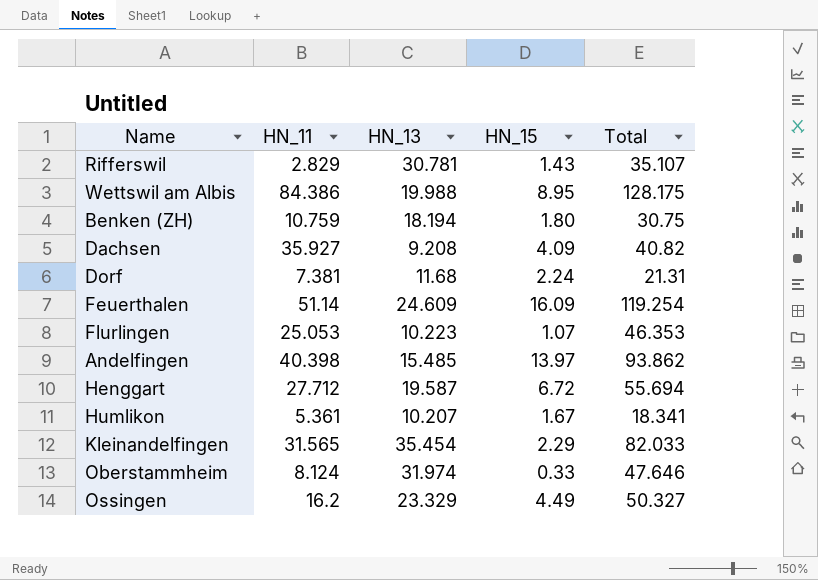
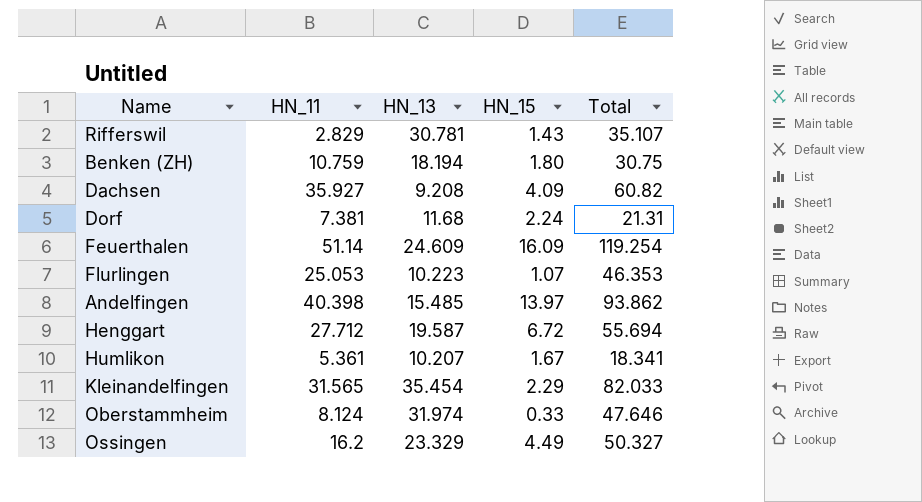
row Wettswil am Albis: 84.386 | 19.988 | 8.95 | 128.175 -> none
Dachsen | Total: 40.82 -> 60.82

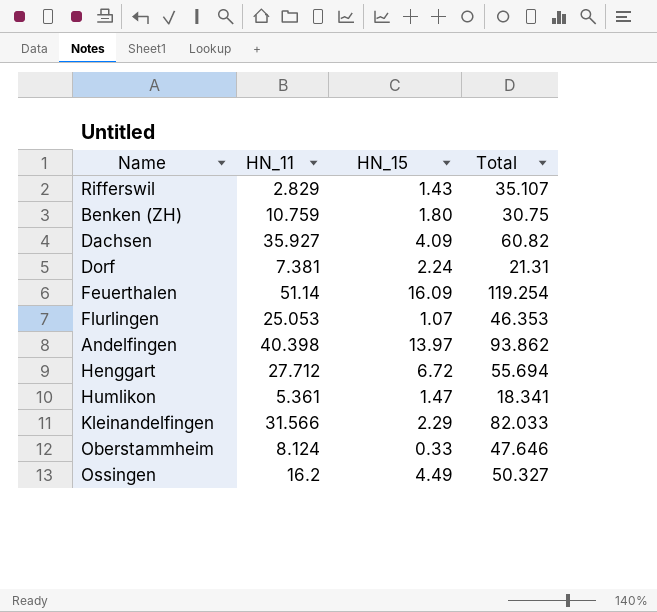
column HN_13 | position: 3 -> none
Humlikon | HN_15: 1.67 -> 1.47
Kleinandelfingen | HN_11: 31.565 -> 31.566

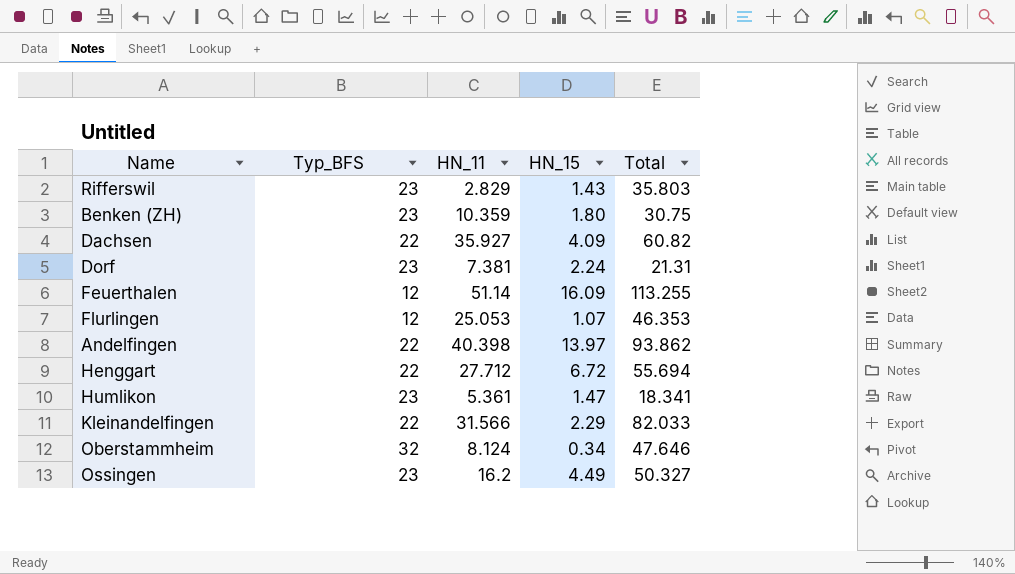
column Typ_BFS | position: none -> 2
Rifferswil | Total: 35.107 -> 35.803
Benken (ZH) | HN_11: 10.759 -> 10.359
Feuerthalen | Total: 119.254 -> 113.255
Oberstammheim | HN_15: 0.33 -> 0.34

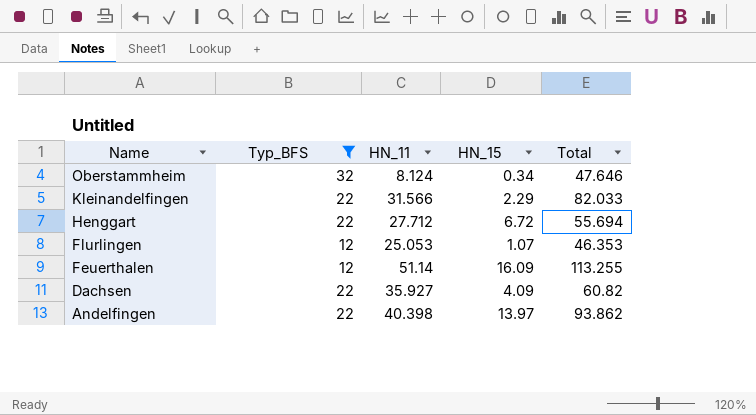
filter: none -> Typ_BFS != 23
row order: none -> Name descending

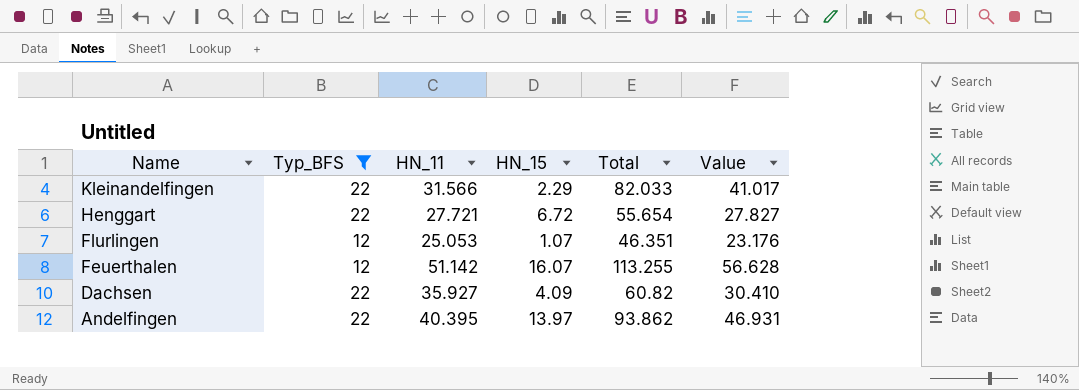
column Value | formula: none -> [Total] * 0.5
row Oberstammheim: 32 | 8.124 | 0.34 | 47.646 -> none
Henggart | HN_11: 27.712 -> 27.721
Henggart | Total: 55.694 -> 55.654
Flurlingen | Total: 46.353 -> 46.351
Feuerthalen | HN_11: 51.14 -> 51.142
Feuerthalen | HN_15: 16.09 -> 16.07
Andelfingen | HN_11: 40.398 -> 40.395

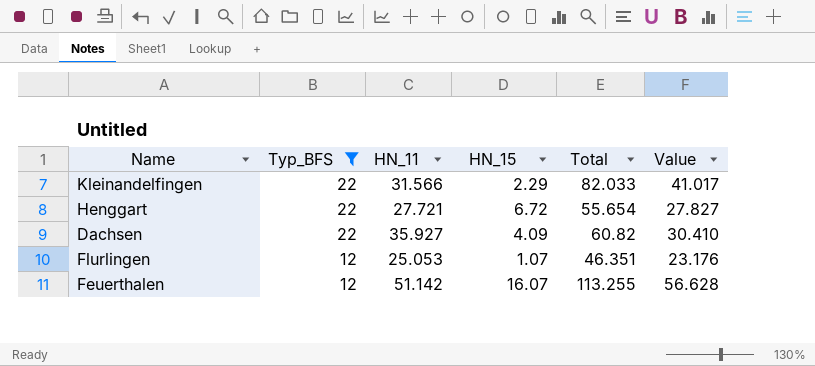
row order: Name descending -> Typ_BFS descending
row Andelfingen: 22 | 40.395 | 13.97 | 93.862 | 46.931 -> none

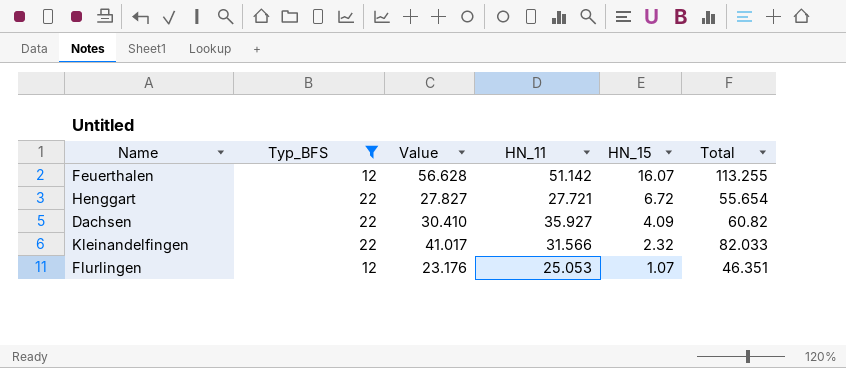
row order: Typ_BFS descending -> HN_15 descending
column Value | position: 6 -> 3
Kleinandelfingen | HN_15: 2.29 -> 2.32

